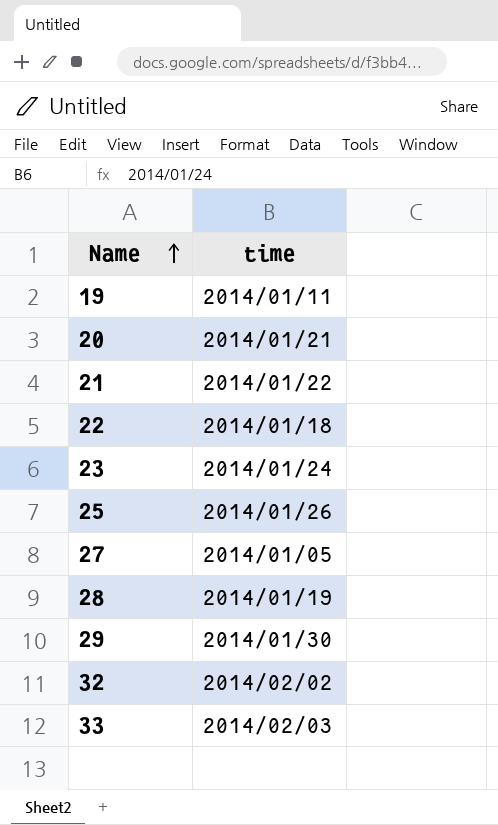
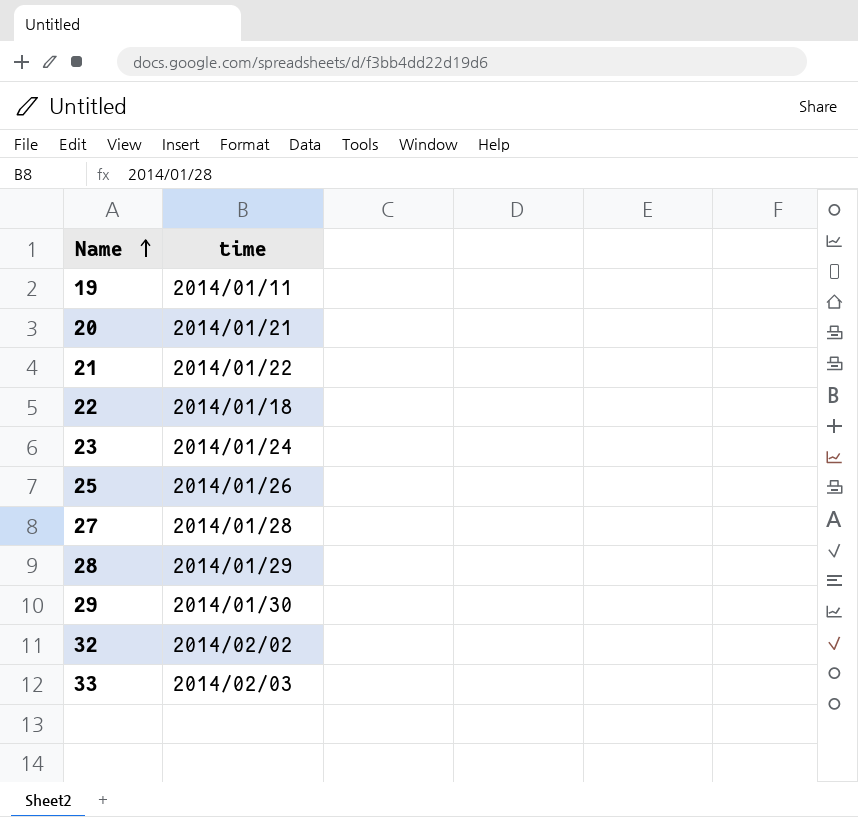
27 | time: 2014/01/05 -> 2014/01/28
28 | time: 2014/01/19 -> 2014/01/29

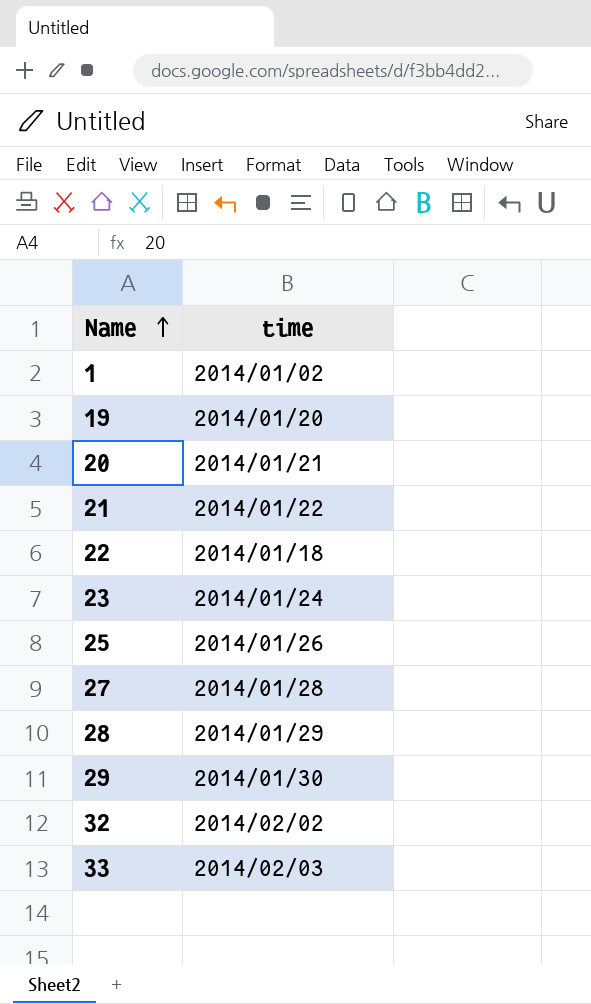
row 1: none -> 2014/01/02
19 | time: 2014/01/11 -> 2014/01/20

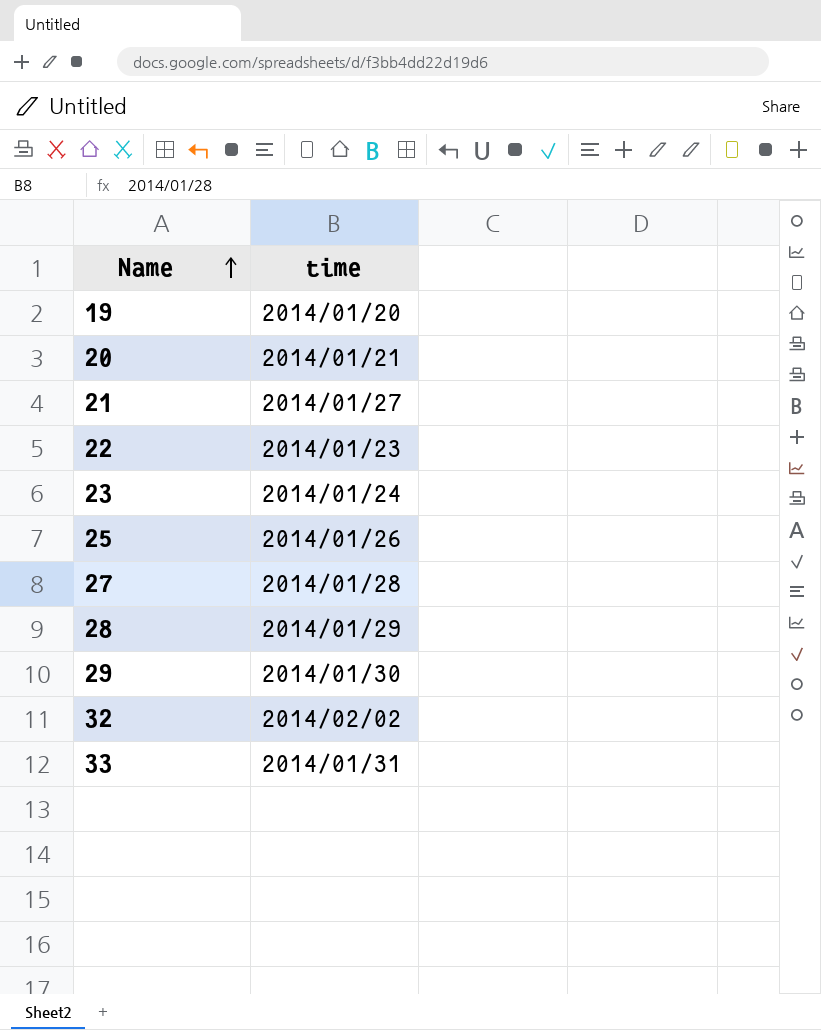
row 1: 2014/01/02 -> none
21 | time: 2014/01/22 -> 2014/01/27
22 | time: 2014/01/18 -> 2014/01/23
33 | time: 2014/02/03 -> 2014/01/31

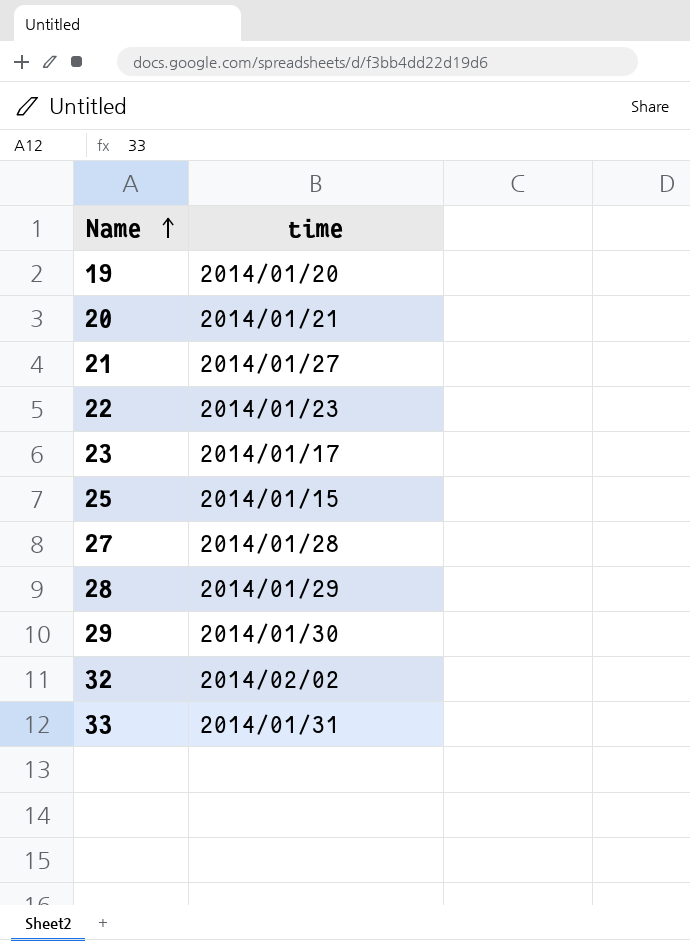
23 | time: 2014/01/24 -> 2014/01/17
25 | time: 2014/01/26 -> 2014/01/15

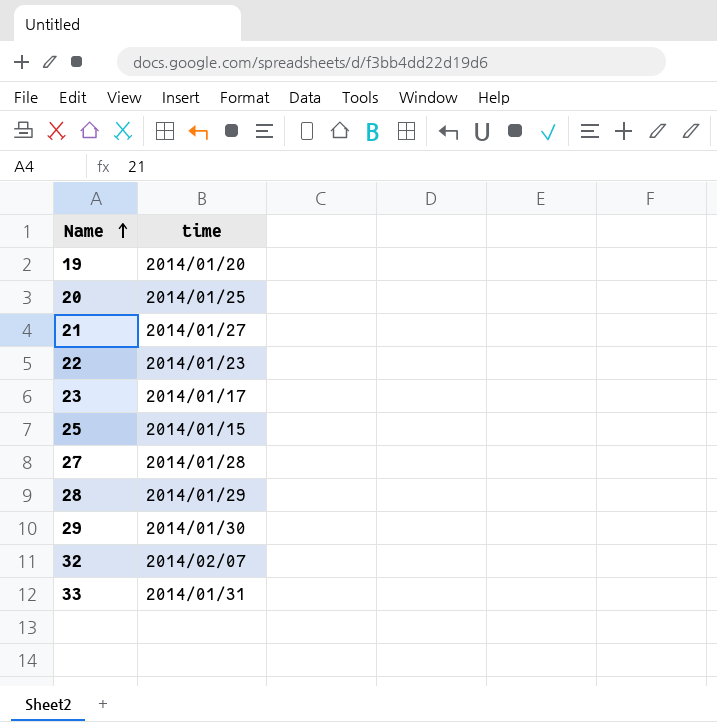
20 | time: 2014/01/21 -> 2014/01/25
32 | time: 2014/02/02 -> 2014/02/07

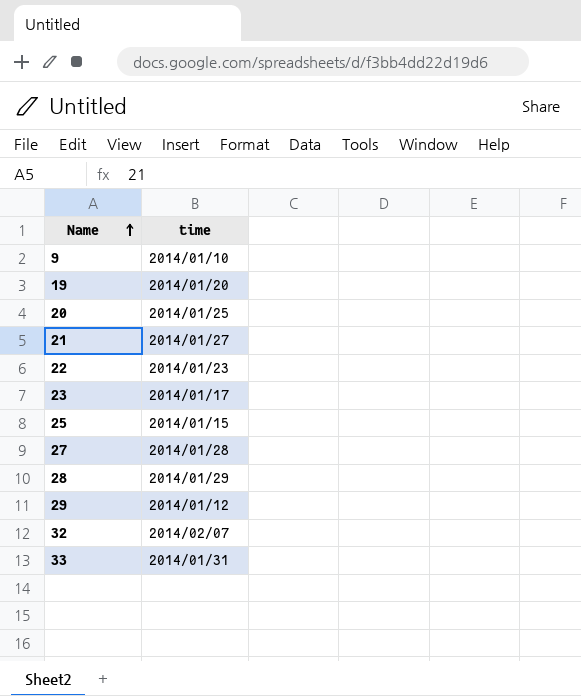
row 9: none -> 2014/01/10
29 | time: 2014/01/30 -> 2014/01/12

